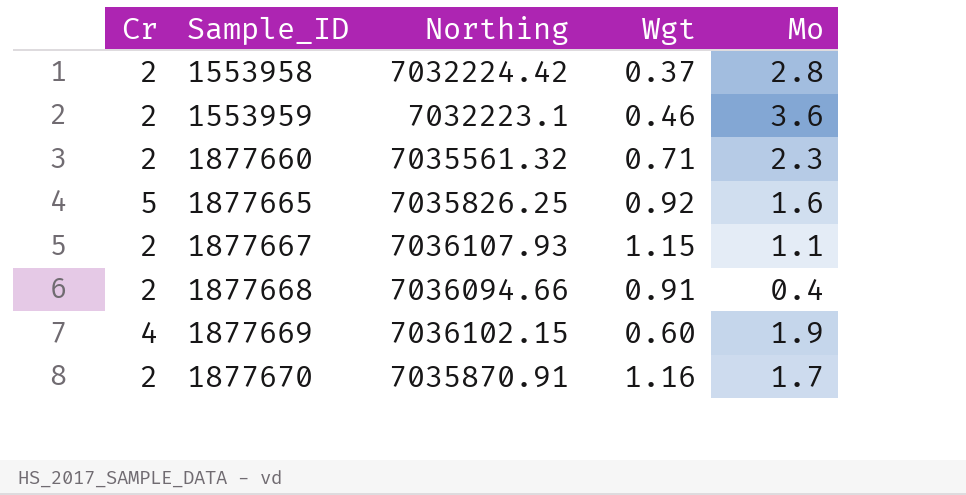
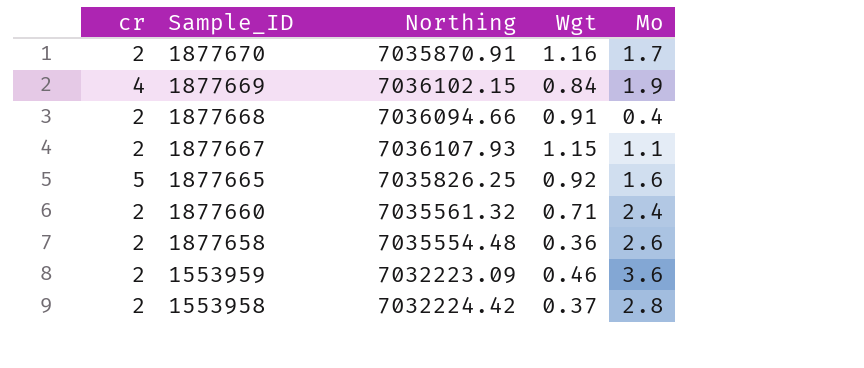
row order: Sample_ID ascending -> Sample_ID descending
column name: Cr -> cr
1877669 | Wgt: 0.60 -> 0.84
1877660 | Mo: 2.3 -> 2.4
row 1877658: none -> 2 | 7035554.48 | 0.36 | 2.6
1553959 | Northing: 7032223.1 -> 7032223.09

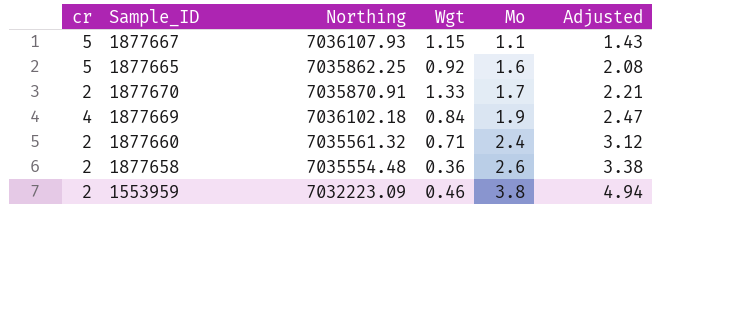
row order: Sample_ID descending -> Mo ascending
column Adjusted | formula: none -> [Mo] * 1.3
row 1877668: 2 | 7036094.66 | 0.91 | 0.4 -> none
row 1553958: 2 | 7032224.42 | 0.37 | 2.8 -> none
1877667 | cr: 2 -> 5
1877665 | Northing: 7035826.25 -> 7035862.25
1877670 | Wgt: 1.16 -> 1.33
1877669 | Northing: 7036102.15 -> 7036102.18
1553959 | Mo: 3.6 -> 3.8

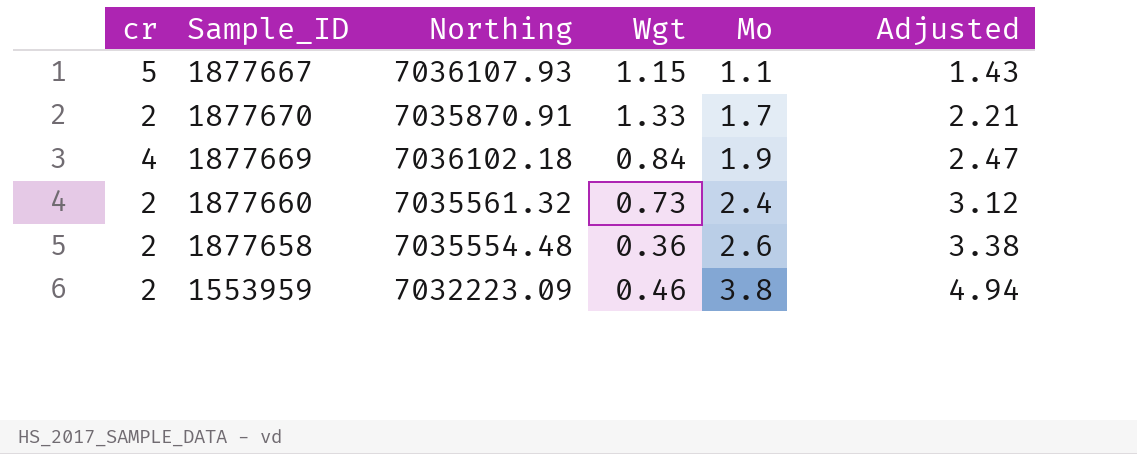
row 1877665: 5 | 7035862.25 | 0.92 | 1.6 | 2.08 -> none
1877660 | Wgt: 0.71 -> 0.73

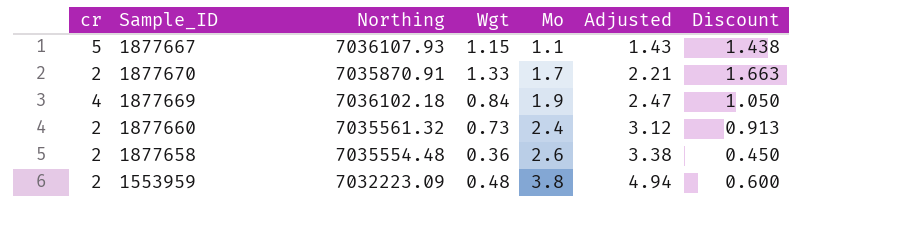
column Discount | formula: none -> [Wgt] * 1.25
1553959 | Wgt: 0.46 -> 0.48

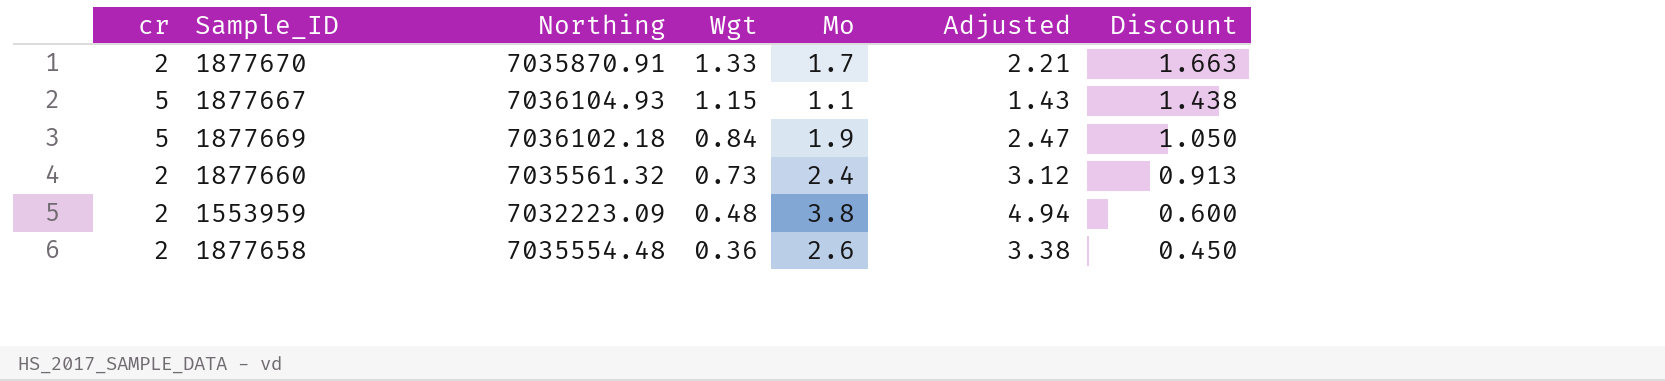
row order: Mo ascending -> Wgt descending
1877667 | Northing: 7036107.93 -> 7036104.93
1877669 | cr: 4 -> 5

